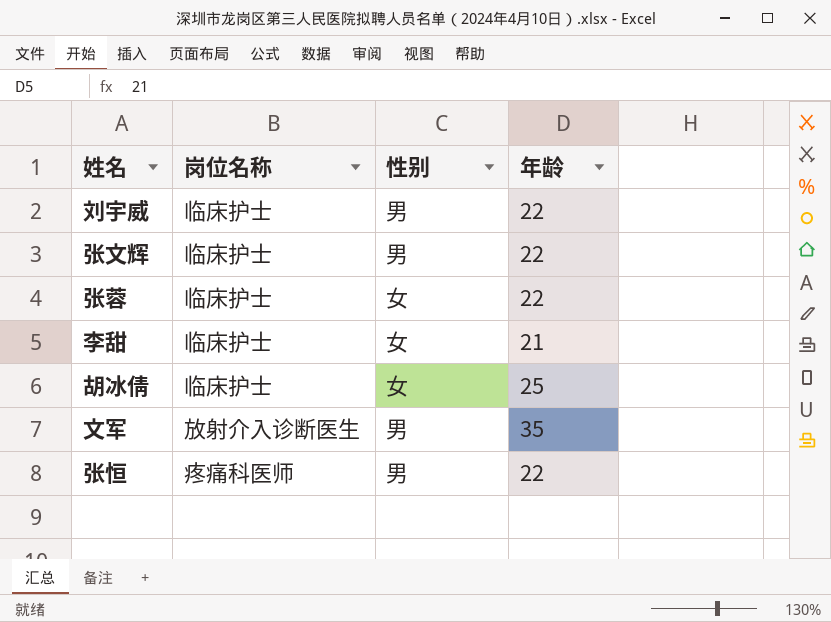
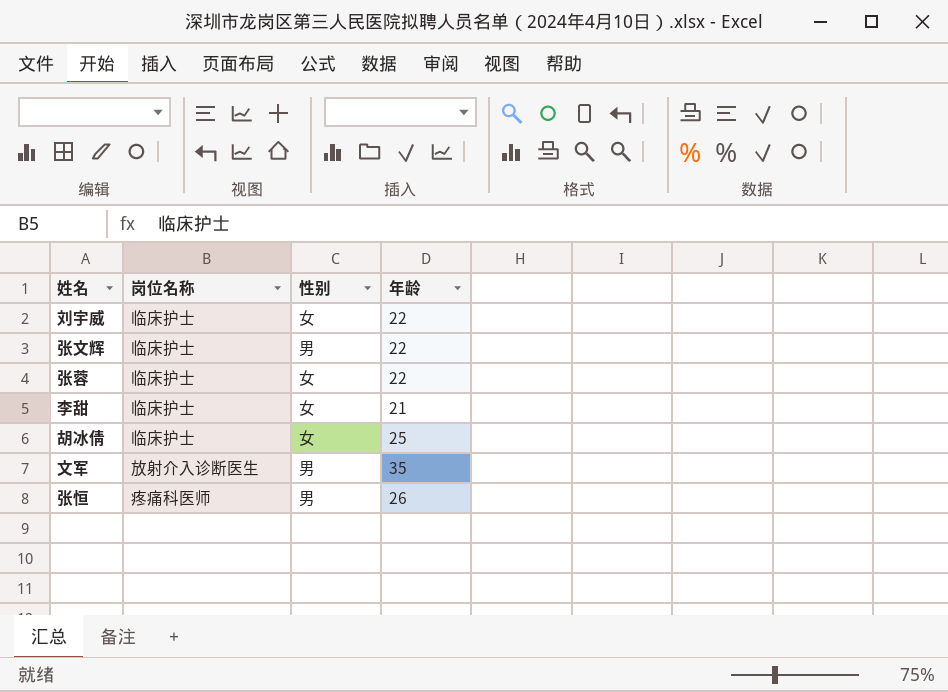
刘宇威 | 性别: 男 -> 女
张恒 | 年龄: 22 -> 26

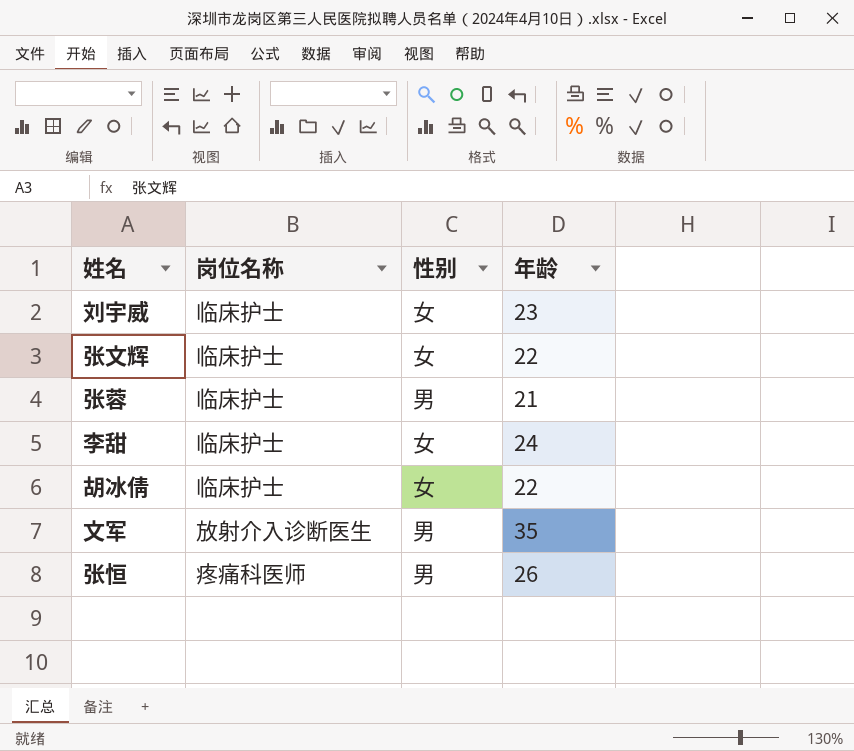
刘宇威 | 年龄: 22 -> 23
张文辉 | 性别: 男 -> 女
张蓉 | 性别: 女 -> 男
张蓉 | 年龄: 22 -> 21
李甜 | 年龄: 21 -> 24
胡冰倩 | 年龄: 25 -> 22

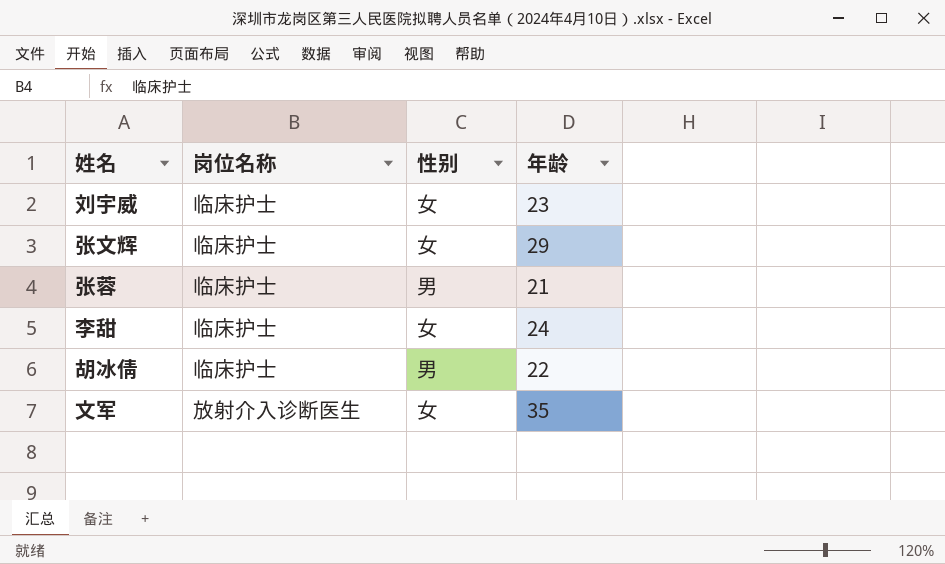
row 张恒: 疼痛科医师 | 男 | 26 -> none
张文辉 | 年龄: 22 -> 29
胡冰倩 | 性别: 女 -> 男
文军 | 性别: 男 -> 女

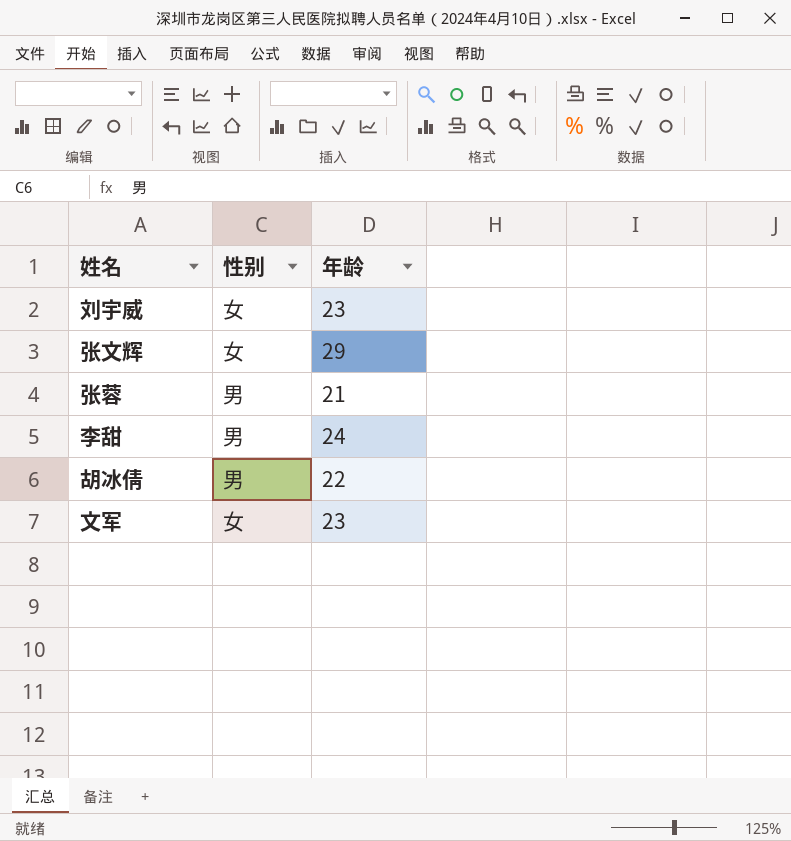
column 岗位名称 | position: 2 -> none
李甜 | 性别: 女 -> 男
文军 | 年龄: 35 -> 23

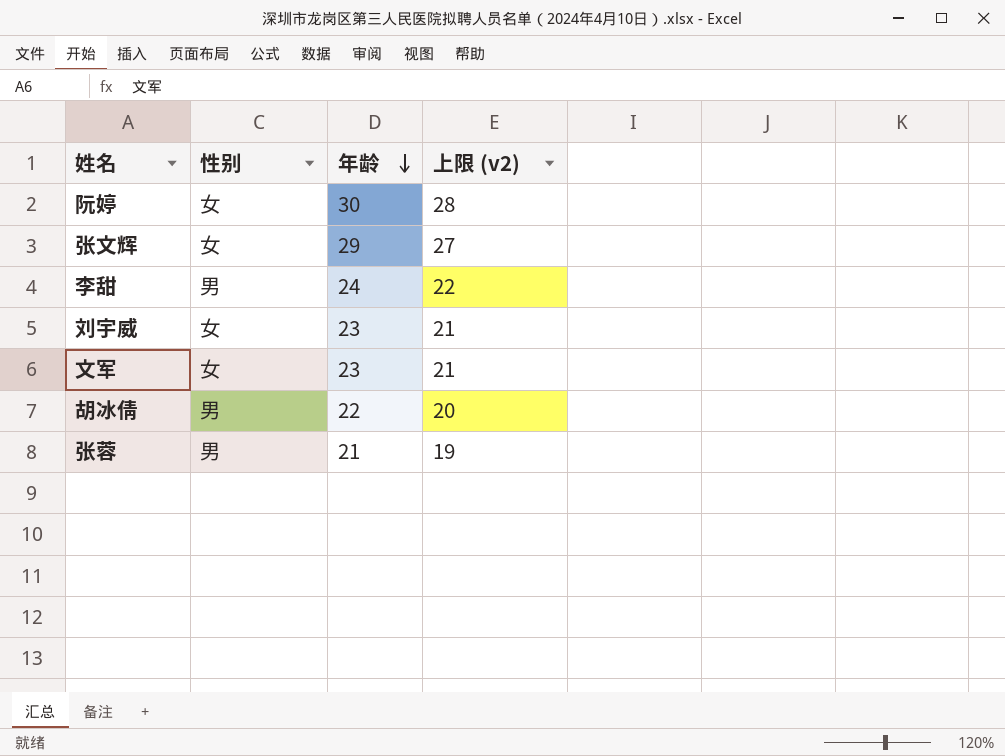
row order: none -> 年龄 descending
column 上限 (v2) | formula: none -> [年龄] - 2
row 阮婷: none -> 女 | 30 | 28

